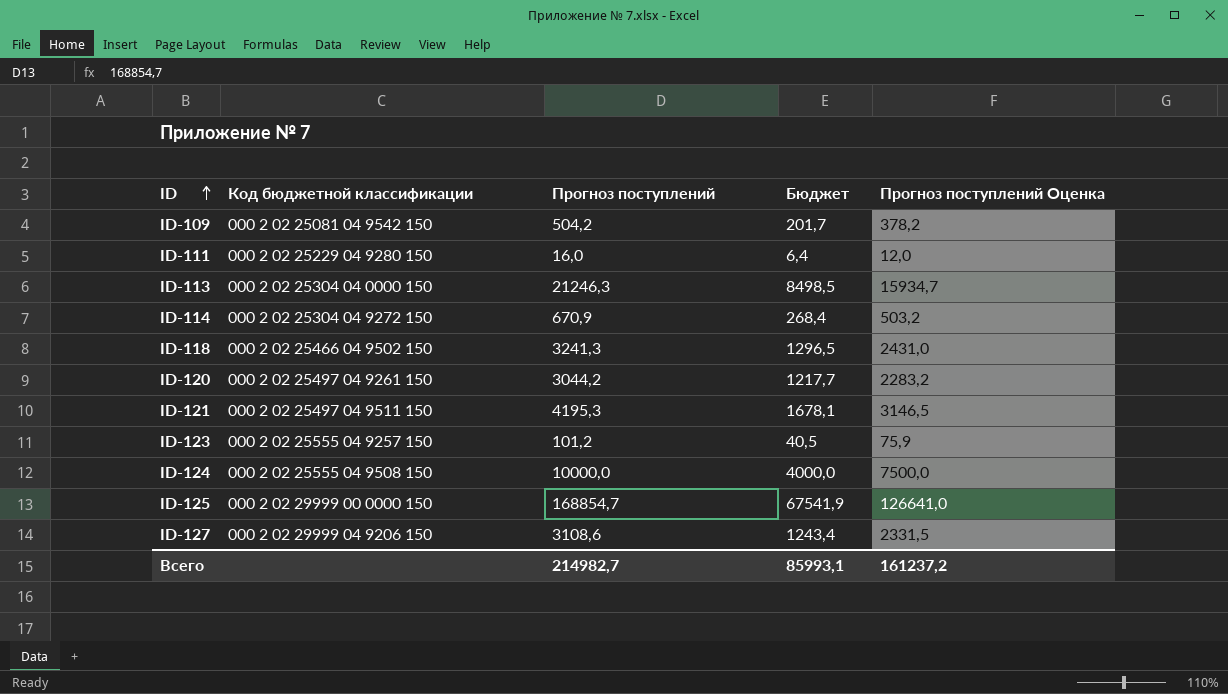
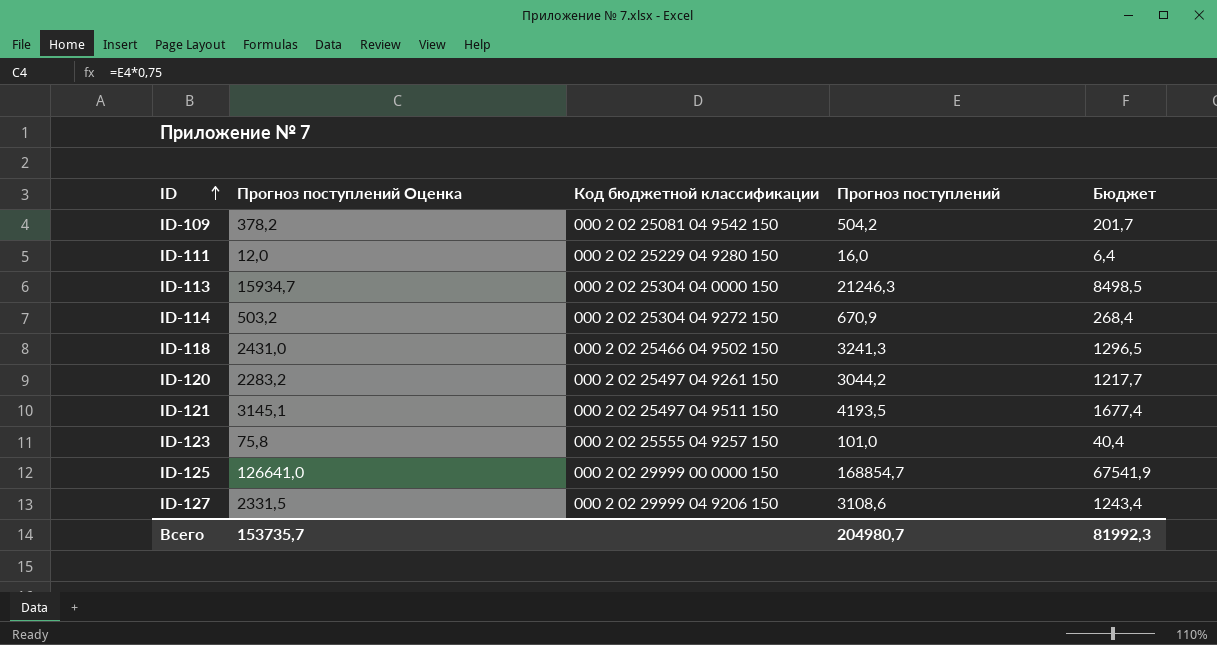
column Прогноз поступлений Оценка | position: 5 -> 2
row ID-124: 000 2 02 25555 04 9508 150 | 10000,0 | 4000,0 | 7500,0 -> none
ID-121 | Прогноз поступлений Оценка: 3146,5 -> 3145,1
ID-121 | Прогноз поступлений: 4195,3 -> 4193,5
ID-121 | Бюджет: 1678,1 -> 1677,4
ID-123 | Прогноз поступлений Оценка: 75,9 -> 75,8
ID-123 | Прогноз поступлений: 101,2 -> 101,0
ID-123 | Бюджет: 40,5 -> 40,4
Всего | Прогноз поступлений Оценка: 161237,2 -> 153735,7
Всего | Прогноз поступлений: 214982,7 -> 204980,7
Всего | Бюджет: 85993,1 -> 81992,3

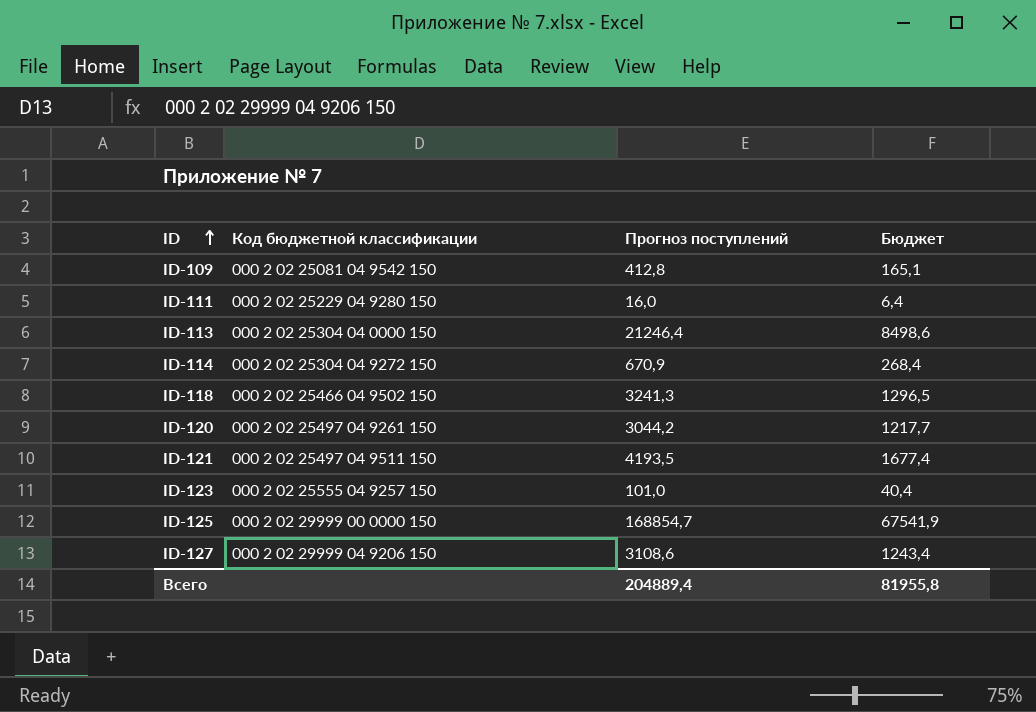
column Прогноз поступлений Оценка | formula: [Прогноз поступлений] * 0,75 -> none
ID-109 | Прогноз поступлений: 504,2 -> 412,8
ID-109 | Бюджет: 201,7 -> 165,1
ID-113 | Прогноз поступлений: 21246,3 -> 21246,4
ID-113 | Бюджет: 8498,5 -> 8498,6
Всего | Прогноз поступлений: 204980,7 -> 204889,4
Всего | Бюджет: 81992,3 -> 81955,8

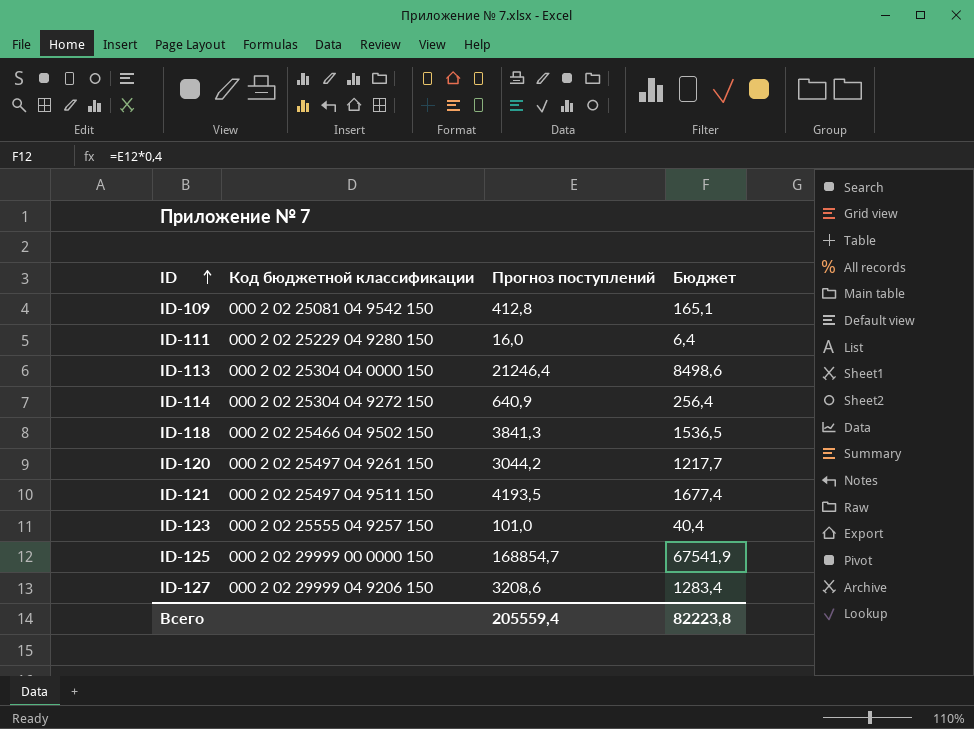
ID-114 | Прогноз поступлений: 670,9 -> 640,9
ID-114 | Бюджет: 268,4 -> 256,4
ID-118 | Прогноз поступлений: 3241,3 -> 3841,3
ID-118 | Бюджет: 1296,5 -> 1536,5
ID-127 | Прогноз поступлений: 3108,6 -> 3208,6
ID-127 | Бюджет: 1243,4 -> 1283,4
Всего | Прогноз поступлений: 204889,4 -> 205559,4
Всего | Бюджет: 81955,8 -> 82223,8

